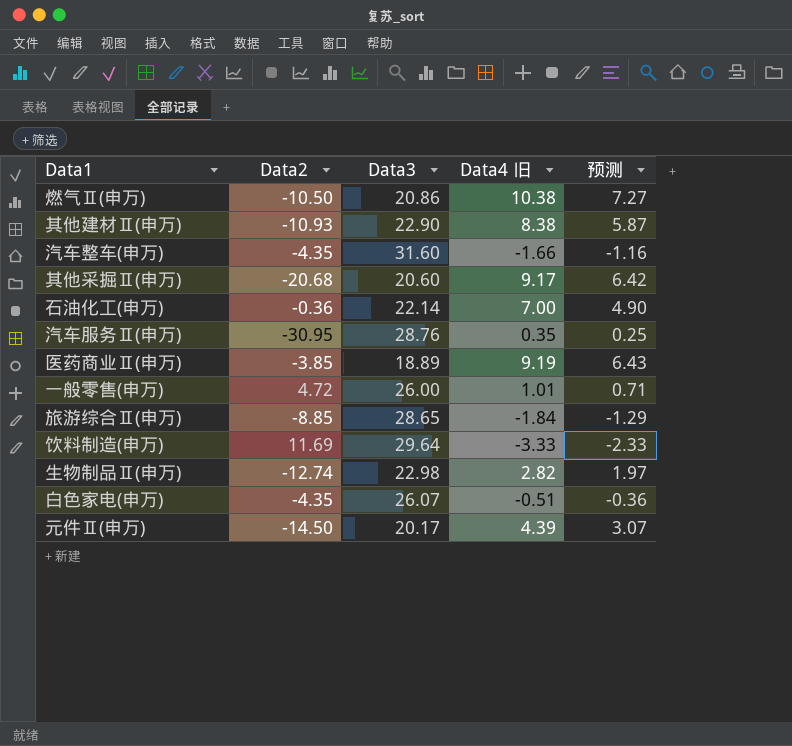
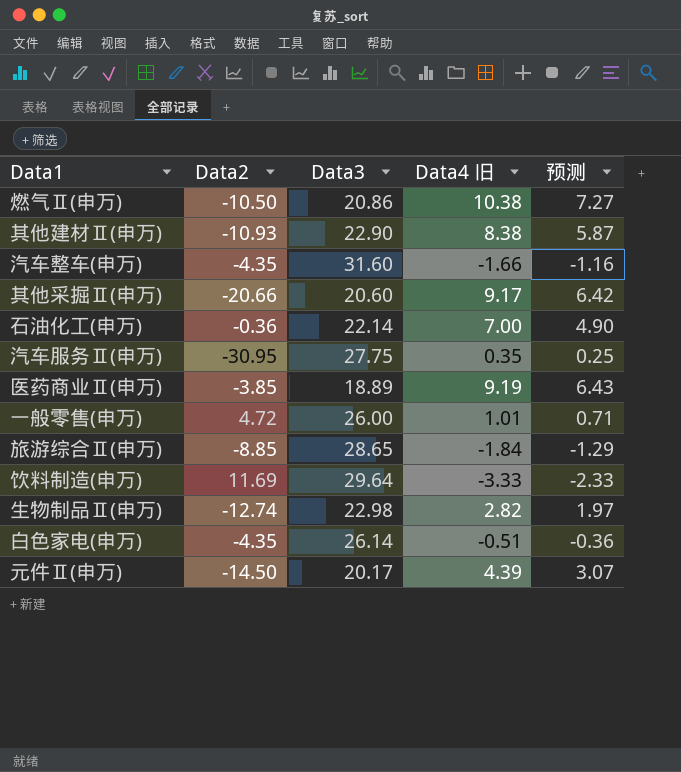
其他采掘Ⅱ(申万) | Data2: -20.68 -> -20.66
汽车服务Ⅱ(申万) | Data3: 28.76 -> 27.75
白色家电(申万) | Data3: 26.07 -> 26.14

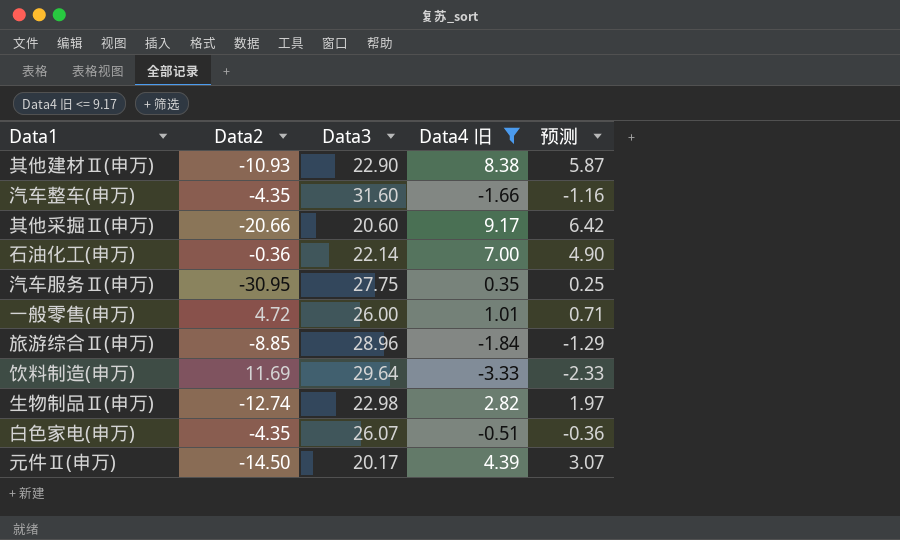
filter: none -> Data4 旧 <= 9.17
旅游综合Ⅱ(申万) | Data3: 28.65 -> 28.96
白色家电(申万) | Data3: 26.14 -> 26.07

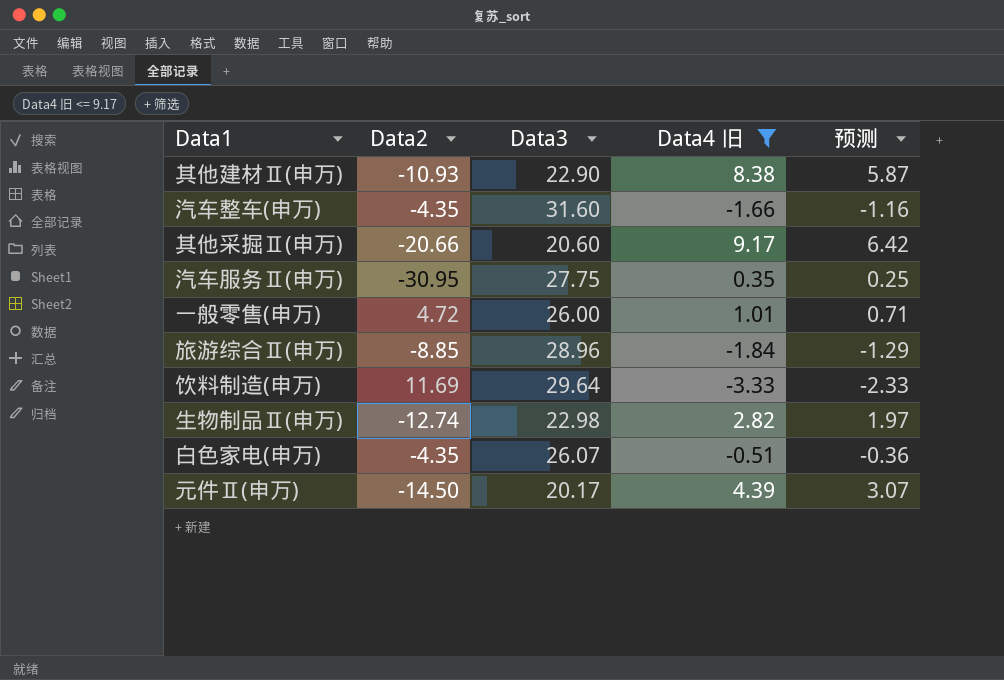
row 石油化工(申万): -0.36 | 22.14 | 7.00 | 4.90 -> none

